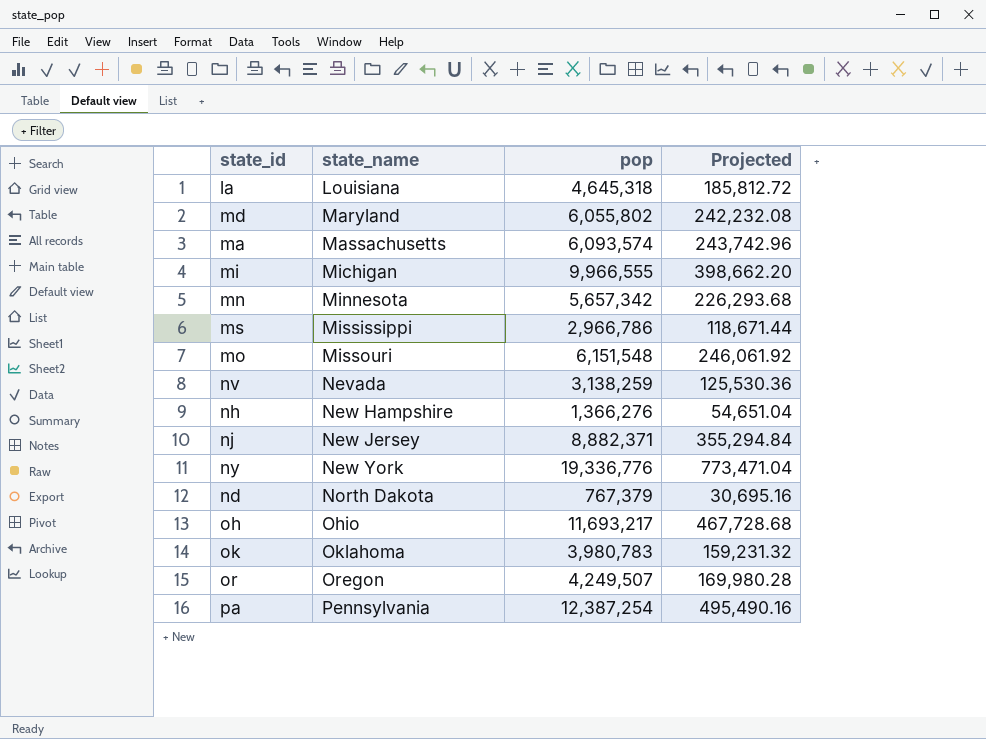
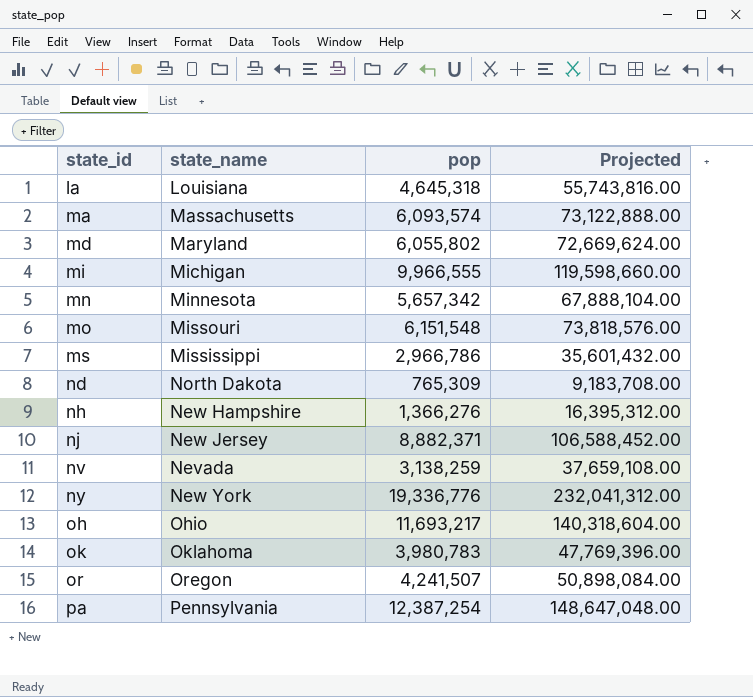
row order: state_name ascending -> state_id ascending
column Projected | formula: [pop] * 0.04 -> [pop] * 12
nd | pop: 767,379 -> 765,309
or | pop: 4,249,507 -> 4,241,507

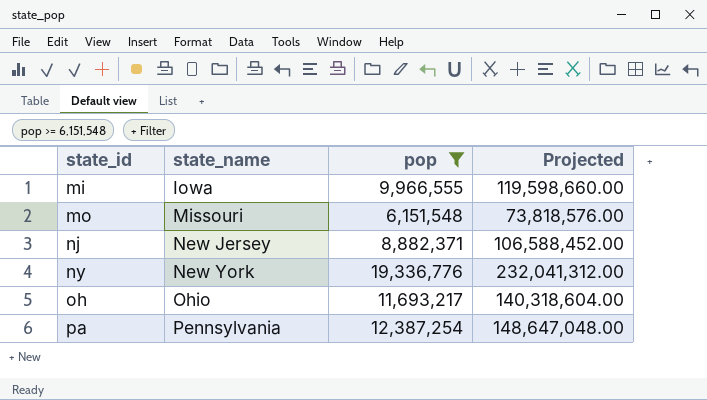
filter: none -> pop >= 6,151,548
mi | state_name: Michigan -> Iowa

